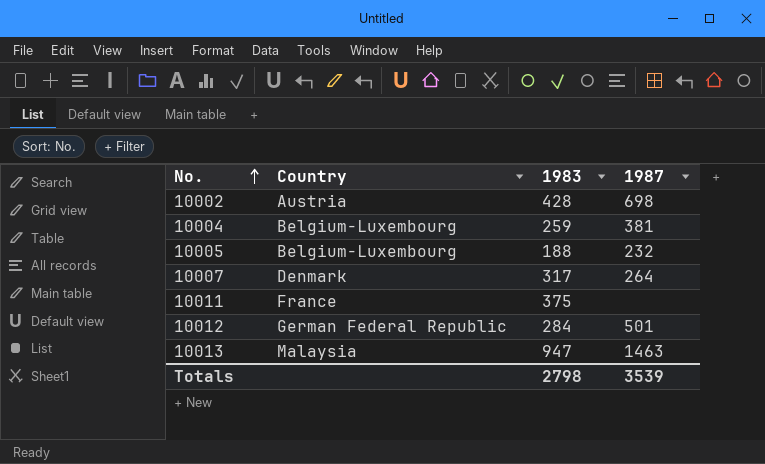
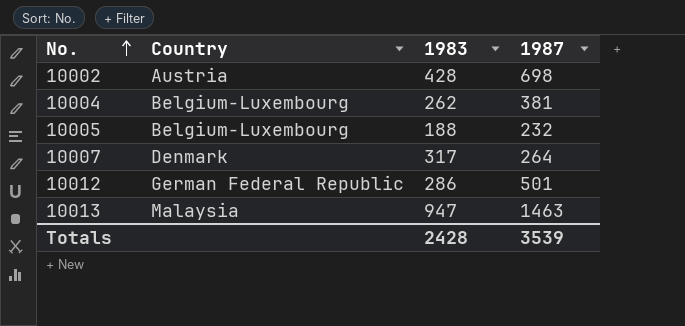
row 10011: France | 375 | none -> none
10004 | 1983: 259 -> 262
10012 | 1983: 284 -> 286
Totals | 1983: 2798 -> 2428

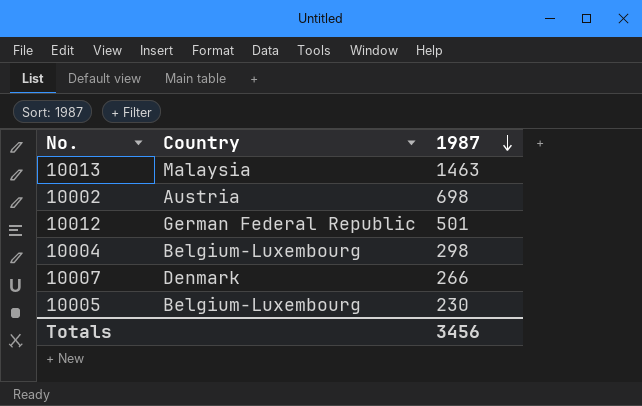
row order: No. ascending -> 1987 descending
column 1983 | position: 3 -> none
10004 | 1987: 381 -> 298
10007 | 1987: 264 -> 266
10005 | 1987: 232 -> 230
Totals | 1987: 3539 -> 3456

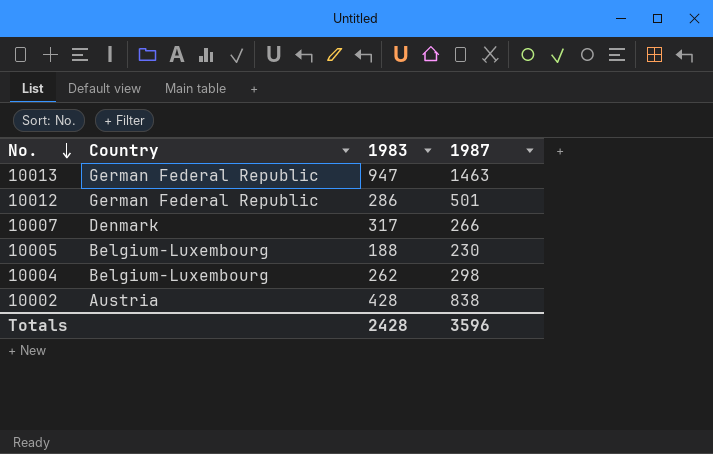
row order: 1987 descending -> No. descending
column 1983 | position: none -> 3
10013 | Country: Malaysia -> German Federal Republic
10002 | 1987: 698 -> 838
Totals | 1987: 3456 -> 3596

